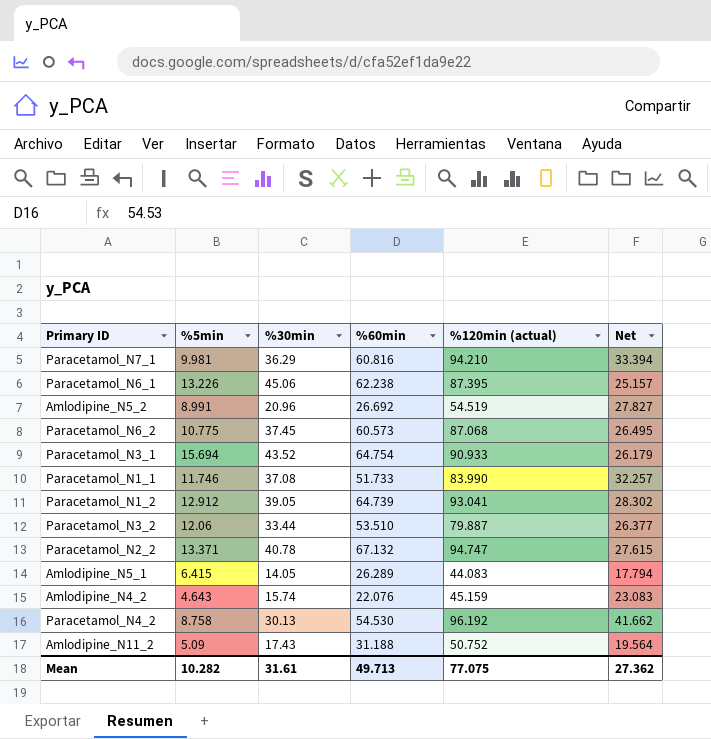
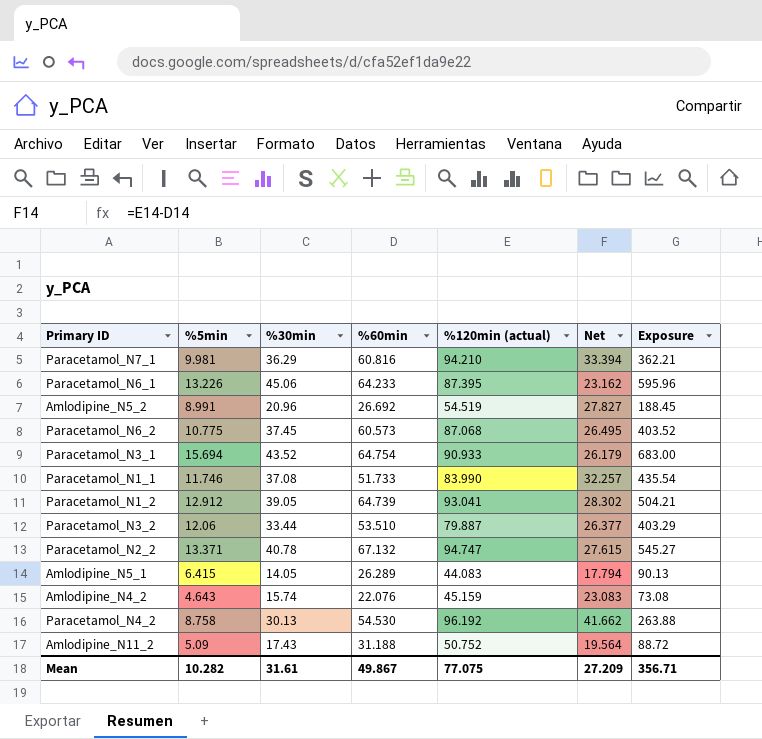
column Exposure | formula: none -> [%5min] * [%30min]
Paracetamol_N6_1 | %60min: 62.238 -> 64.233
Paracetamol_N6_1 | Net: 25.157 -> 23.162
Mean | %60min: 49.713 -> 49.867
Mean | Net: 27.362 -> 27.209

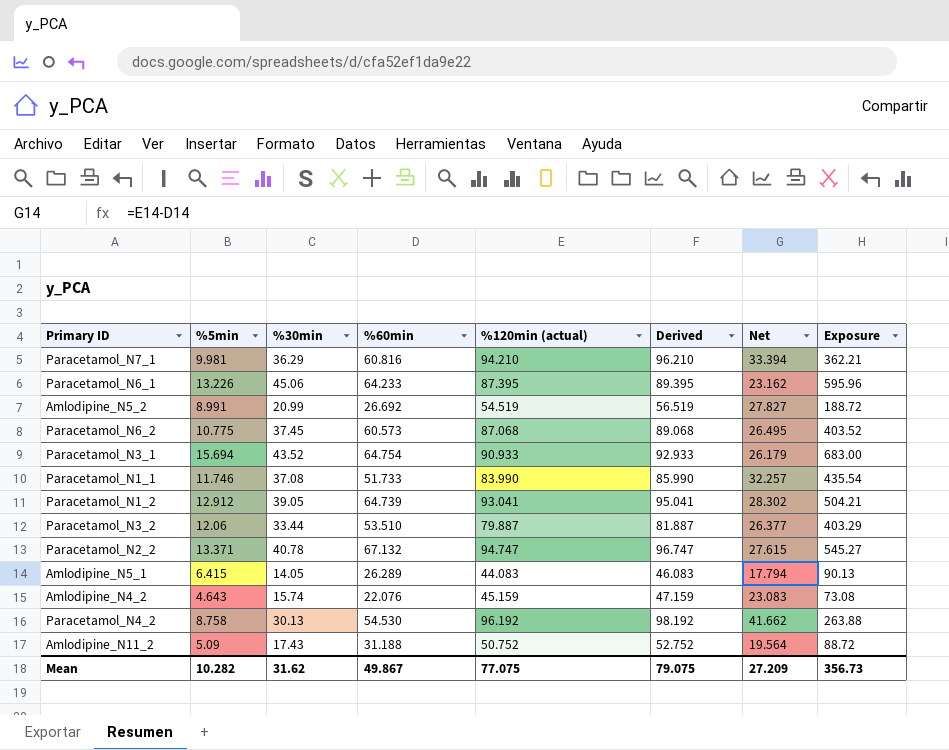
column Derived | formula: none -> [%120min (actual)] + 2
Amlodipine_N5_2 | %30min: 20.96 -> 20.99
Amlodipine_N5_2 | Exposure: 188.45 -> 188.72
Mean | %30min: 31.61 -> 31.62
Mean | Exposure: 356.71 -> 356.73

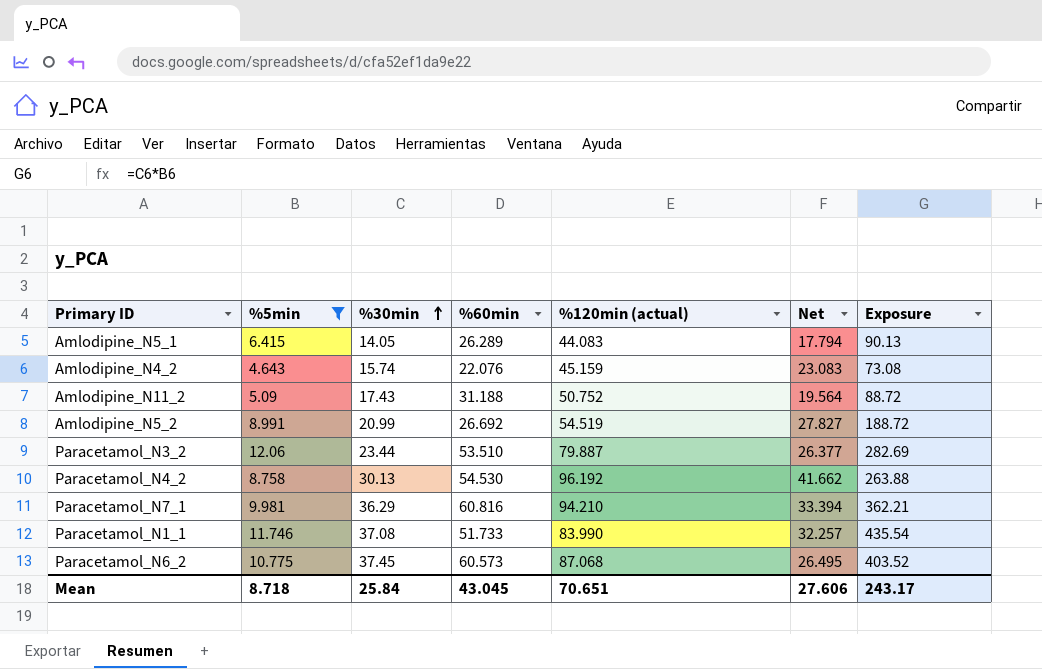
filter: none -> %5min <= 12.06
row order: none -> %30min ascending
column Derived | formula: [%120min (actual)] + 2 -> none
Paracetamol_N3_2 | %30min: 33.44 -> 23.44
Paracetamol_N3_2 | Exposure: 403.29 -> 282.69
Mean | %5min: 10.282 -> 8.718
Mean | %30min: 31.62 -> 25.84
Mean | %60min: 49.867 -> 43.045
Mean | %120min (actual): 77.075 -> 70.651
Mean | Net: 27.209 -> 27.606
Mean | Exposure: 356.73 -> 243.17

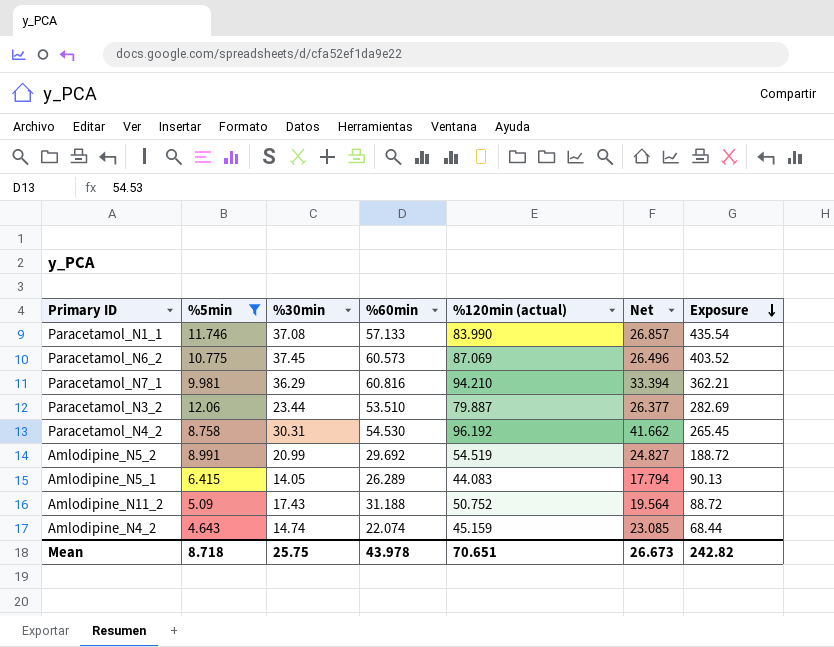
row order: %30min ascending -> Exposure descending
Paracetamol_N1_1 | %60min: 51.733 -> 57.133
Paracetamol_N1_1 | Net: 32.257 -> 26.857
Paracetamol_N6_2 | %120min (actual): 87.068 -> 87.069
Paracetamol_N6_2 | Net: 26.495 -> 26.496
Paracetamol_N4_2 | %30min: 30.13 -> 30.31
Paracetamol_N4_2 | Exposure: 263.88 -> 265.45
Amlodipine_N5_2 | %60min: 26.692 -> 29.692
Amlodipine_N5_2 | Net: 27.827 -> 24.827
Amlodipine_N4_2 | %30min: 15.74 -> 14.74
Amlodipine_N4_2 | %60min: 22.076 -> 22.074
Amlodipine_N4_2 | Net: 23.083 -> 23.085
Amlodipine_N4_2 | Exposure: 73.08 -> 68.44
Mean | %30min: 25.84 -> 25.75
Mean | %60min: 43.045 -> 43.978
Mean | Net: 27.606 -> 26.673
Mean | Exposure: 243.17 -> 242.82

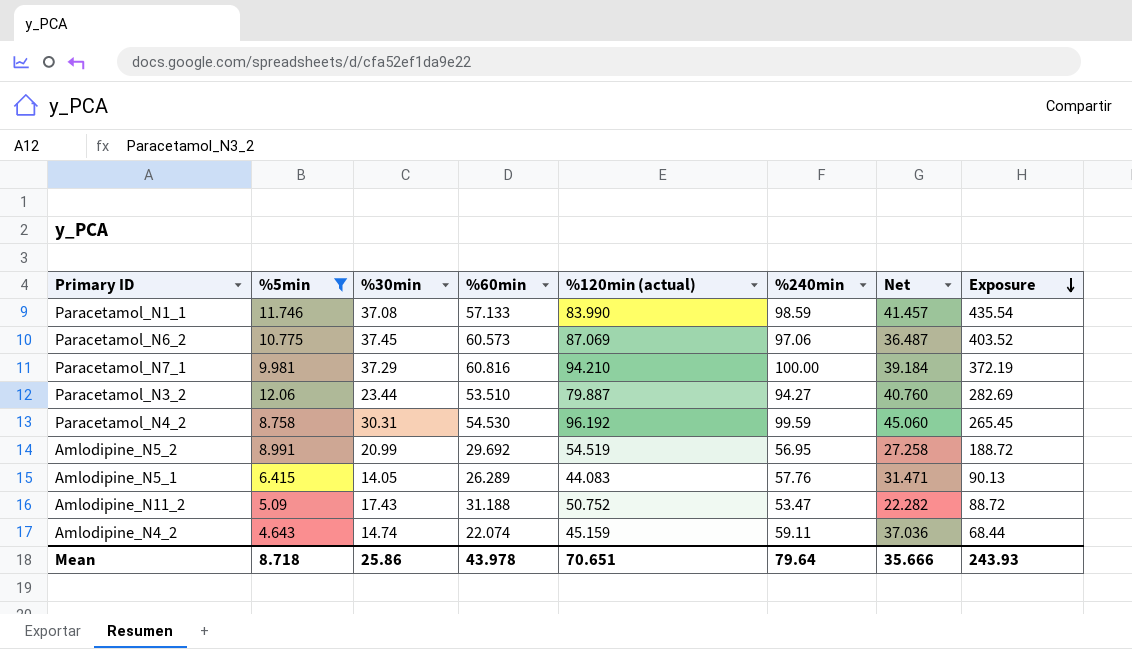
column %240min | position: none -> 6
column Net | formula: [%120min (actual)] - [%60min] -> [%240min] - [%60min]
Paracetamol_N7_1 | %30min: 36.29 -> 37.29
Paracetamol_N7_1 | Exposure: 362.21 -> 372.19
Mean | %30min: 25.75 -> 25.86
Mean | Net: 26.673 -> 35.666
Mean | Exposure: 242.82 -> 243.93

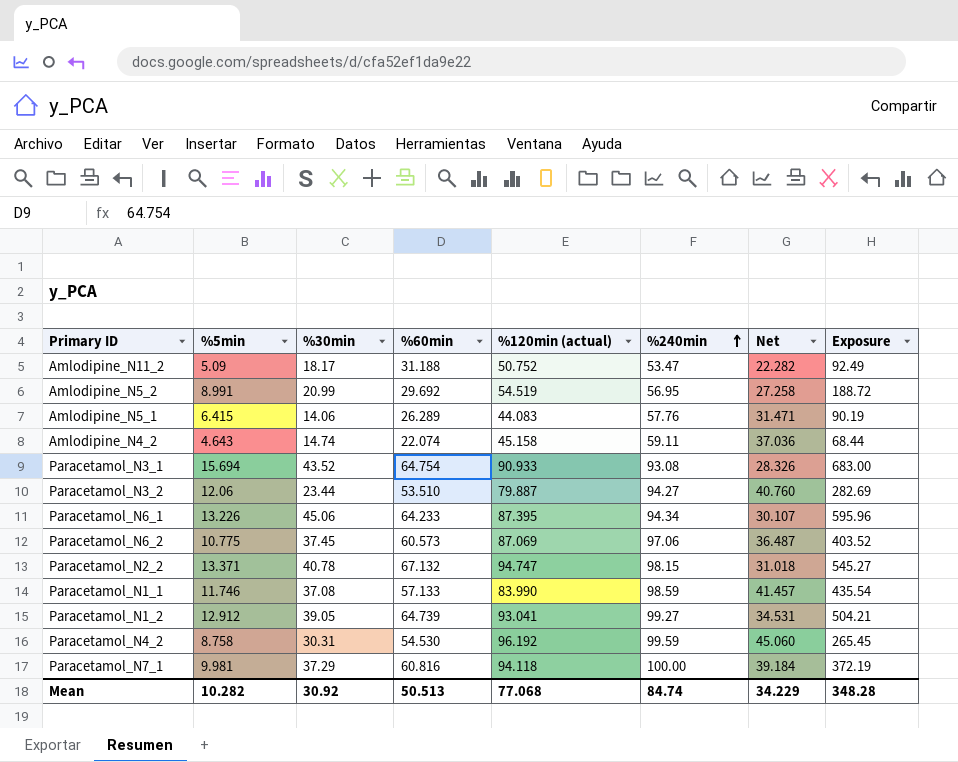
filter: %5min <= 12.06 -> none
row order: Exposure descending -> %240min ascending
Amlodipine_N11_2 | %30min: 17.43 -> 18.17
Amlodipine_N11_2 | Exposure: 88.72 -> 92.49
Amlodipine_N5_1 | %30min: 14.05 -> 14.06
Amlodipine_N5_1 | Exposure: 90.13 -> 90.19
Amlodipine_N4_2 | %120min (actual): 45.159 -> 45.158
Paracetamol_N7_1 | %120min (actual): 94.210 -> 94.118
Mean | %5min: 8.718 -> 10.282
Mean | %30min: 25.86 -> 30.92
Mean | %60min: 43.978 -> 50.513
Mean | %120min (actual): 70.651 -> 77.068
Mean | %240min: 79.64 -> 84.74
Mean | Net: 35.666 -> 34.229
Mean | Exposure: 243.93 -> 348.28

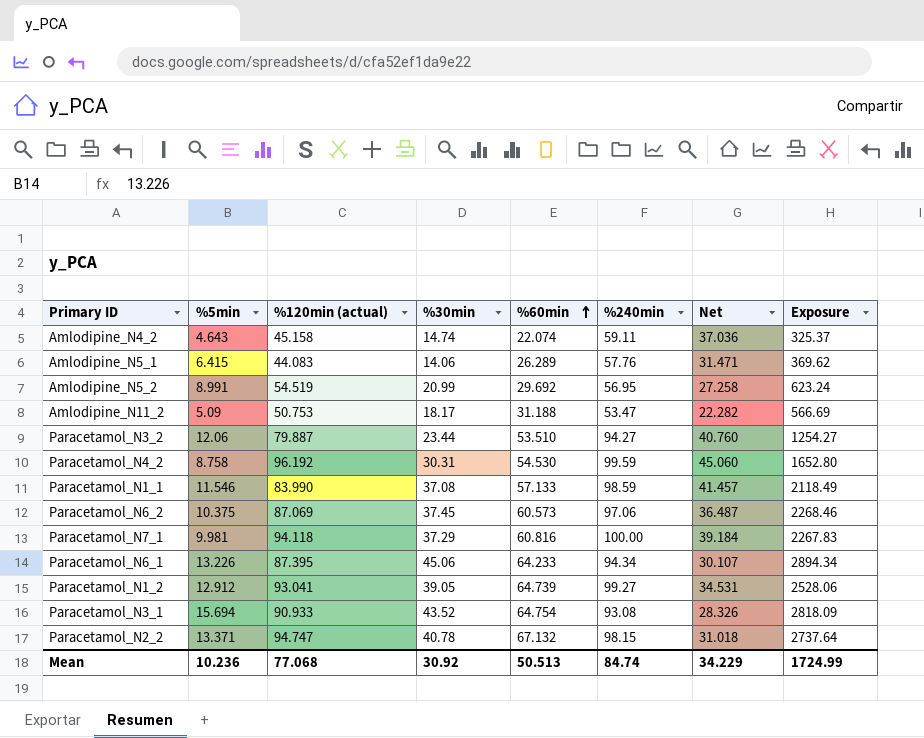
row order: %240min ascending -> %60min ascending
column %120min (actual) | position: 5 -> 3
column Exposure | formula: [%5min] * [%30min] -> [%30min] * [%60min]
Amlodipine_N11_2 | %120min (actual): 50.752 -> 50.753
Paracetamol_N1_1 | %5min: 11.746 -> 11.546
Paracetamol_N6_2 | %5min: 10.775 -> 10.375
Mean | %5min: 10.282 -> 10.236
Mean | Exposure: 348.28 -> 1724.99

